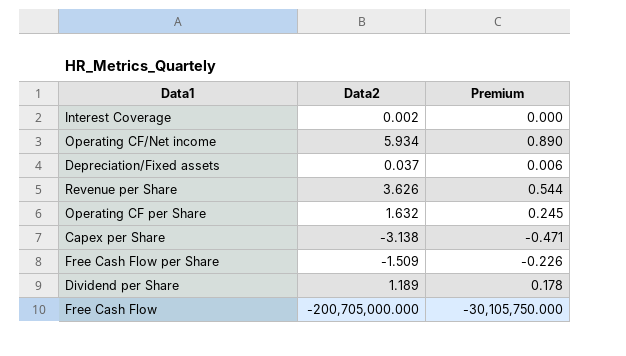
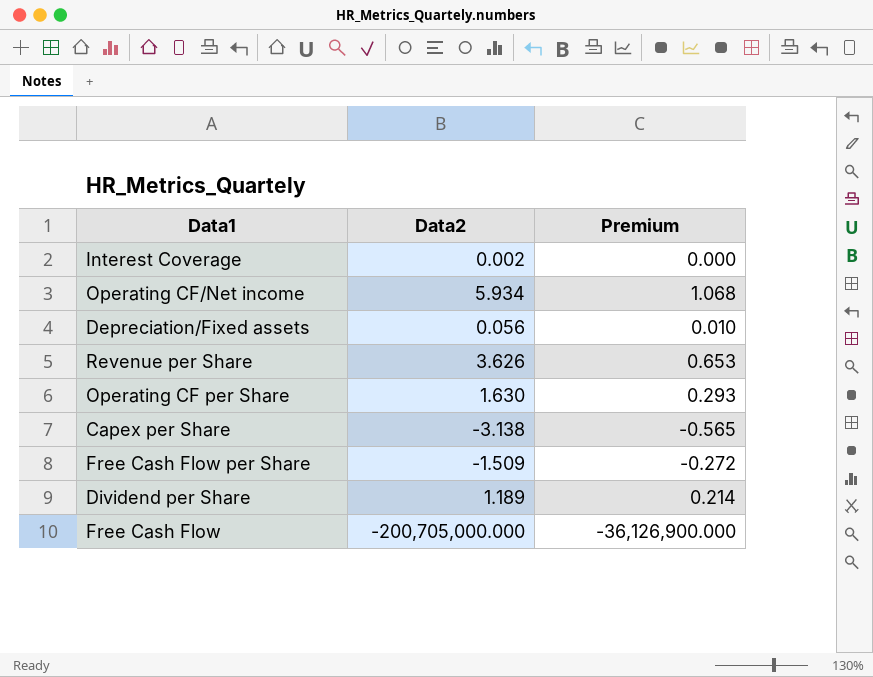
column Premium | formula: [Data2] * 0.15 -> [Data2] * 0.18
Depreciation/Fixed assets | Data2: 0.037 -> 0.056
Operating CF per Share | Data2: 1.632 -> 1.630

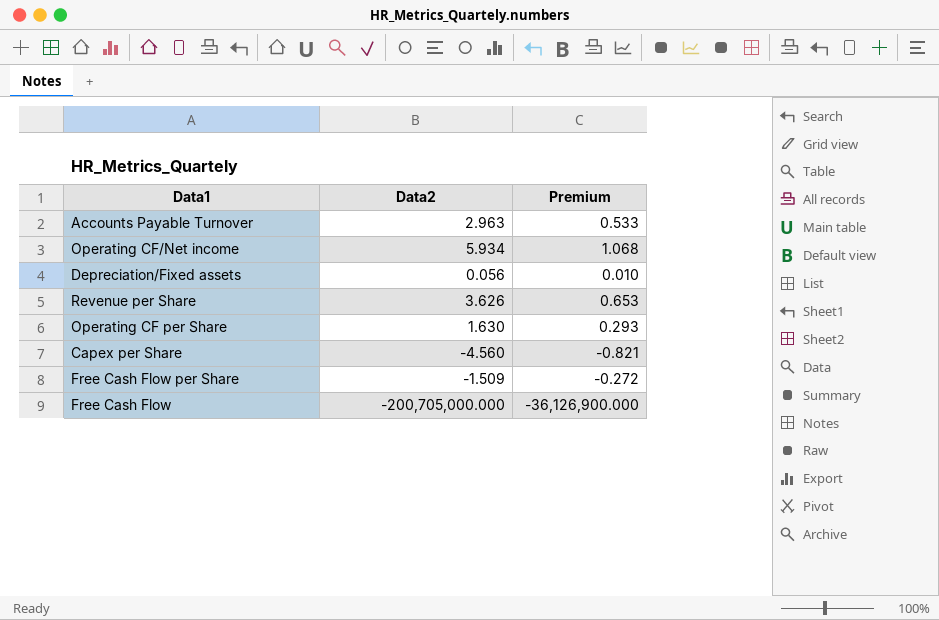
row Interest Coverage: 0.002 | 0.000 -> none
row Dividend per Share: 1.189 | 0.214 -> none
row Accounts Payable Turnover: none -> 2.963 | 0.533
Capex per Share | Data2: -3.138 -> -4.560
Capex per Share | Premium: -0.565 -> -0.821

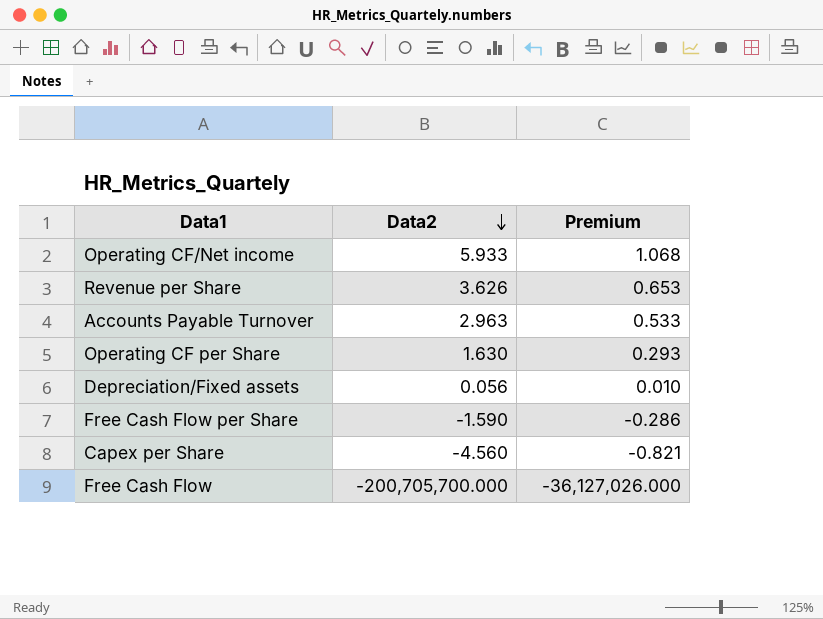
row order: none -> Data2 descending
Operating CF/Net income | Data2: 5.934 -> 5.933
Free Cash Flow per Share | Data2: -1.509 -> -1.590
Free Cash Flow per Share | Premium: -0.272 -> -0.286
Free Cash Flow | Data2: -200,705,000.000 -> -200,705,700.000
Free Cash Flow | Premium: -36,126,900.000 -> -36,127,026.000

